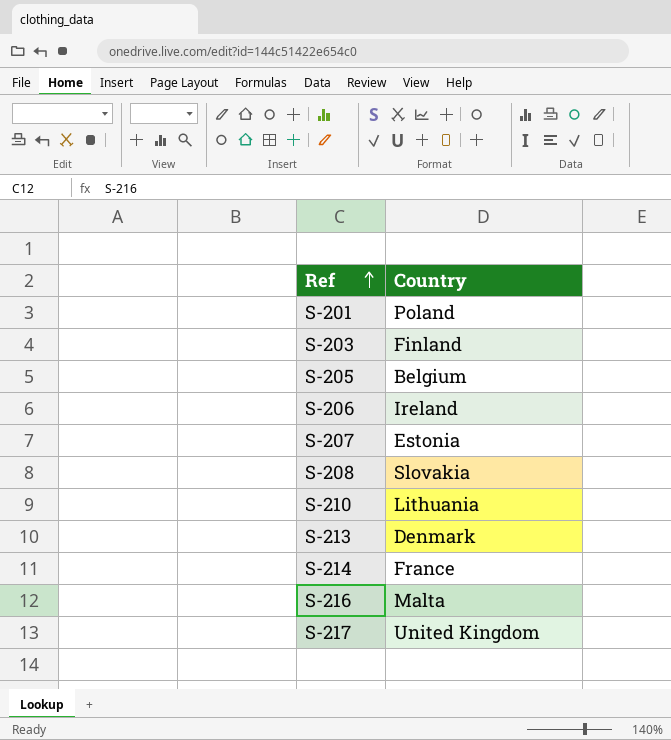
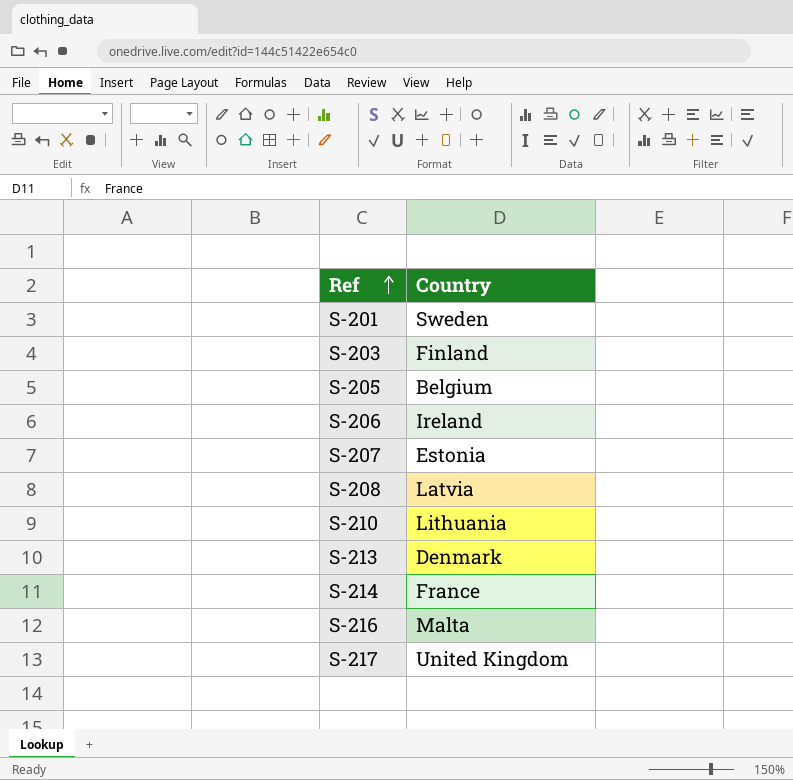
S-201 | Country: Poland -> Sweden
S-208 | Country: Slovakia -> Latvia

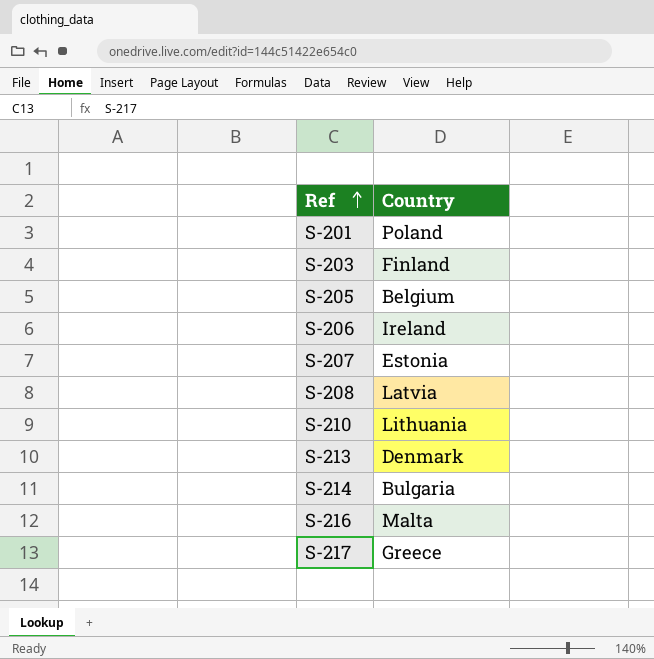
S-201 | Country: Sweden -> Poland
S-214 | Country: France -> Bulgaria
S-217 | Country: United Kingdom -> Greece

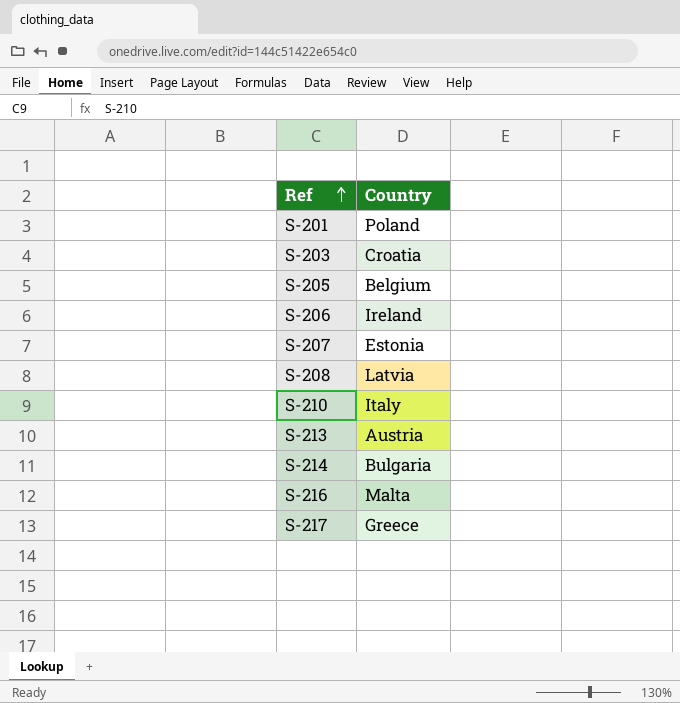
S-203 | Country: Finland -> Croatia
S-210 | Country: Lithuania -> Italy
S-213 | Country: Denmark -> Austria

